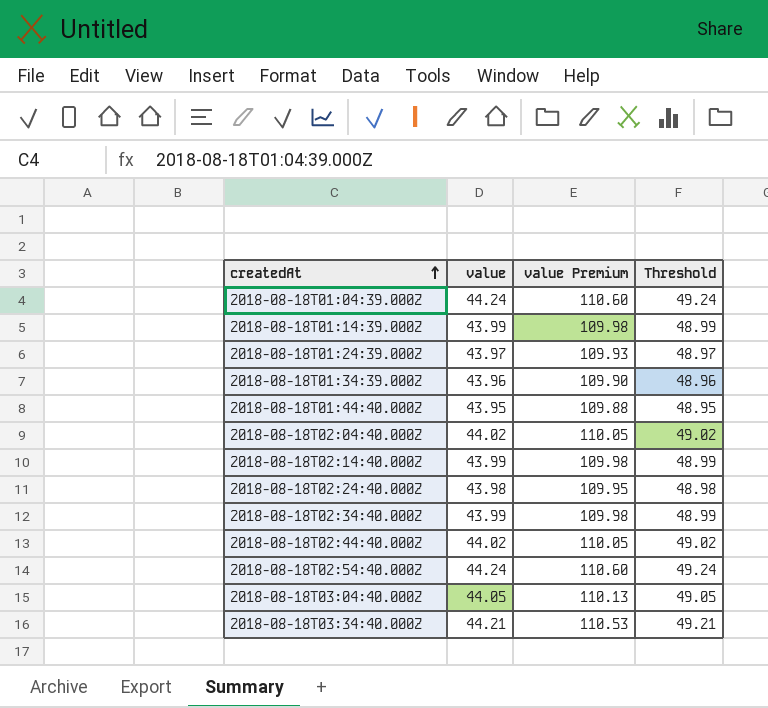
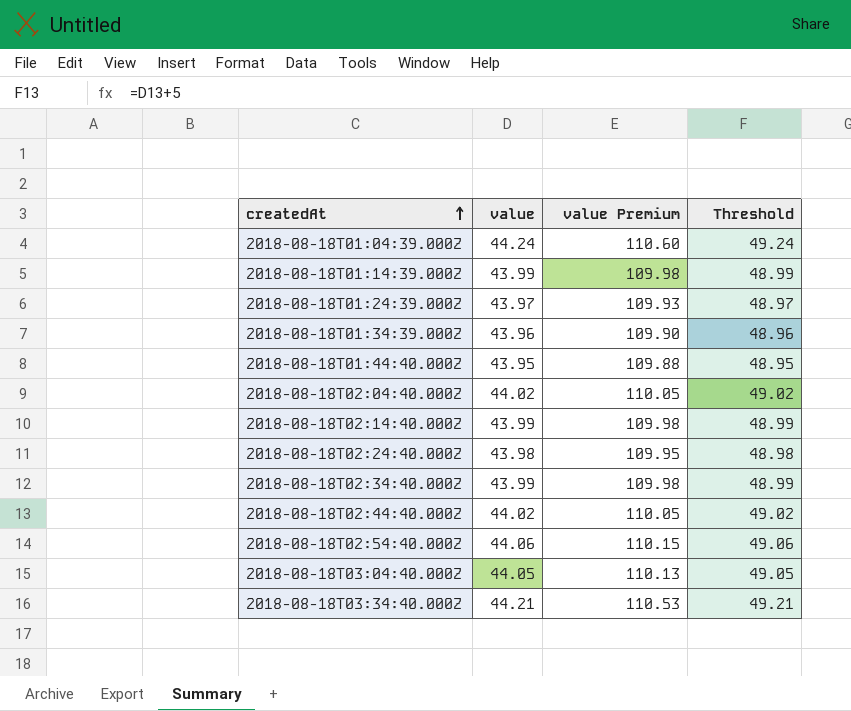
2018-08-18T02:54:40.000Z | value: 44.24 -> 44.06
2018-08-18T02:54:40.000Z | value Premium: 110.60 -> 110.15
2018-08-18T02:54:40.000Z | Threshold: 49.24 -> 49.06

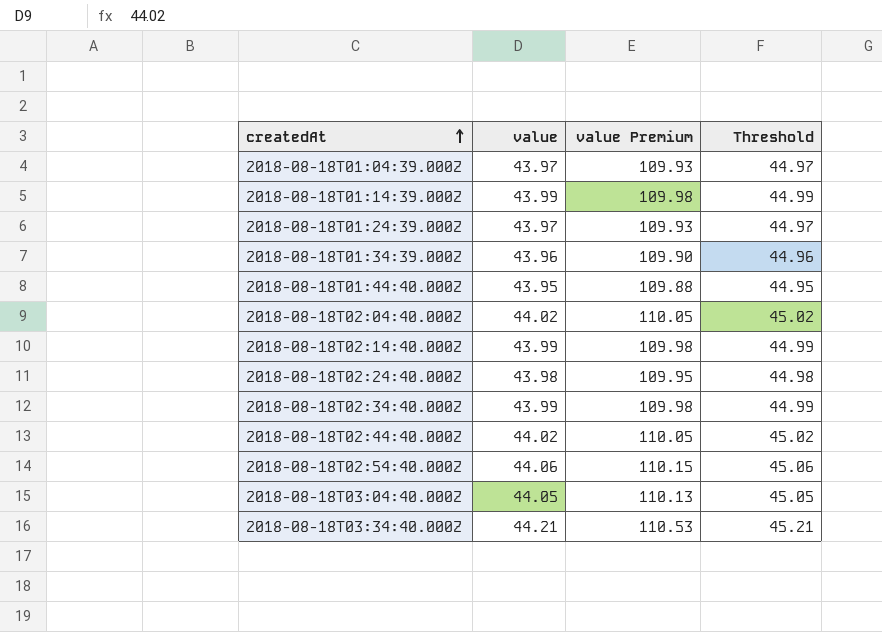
column Threshold | formula: [value] + 5 -> [value] + 1
2018-08-18T01:04:39.000Z | value: 44.24 -> 43.97
2018-08-18T01:04:39.000Z | value Premium: 110.60 -> 109.93

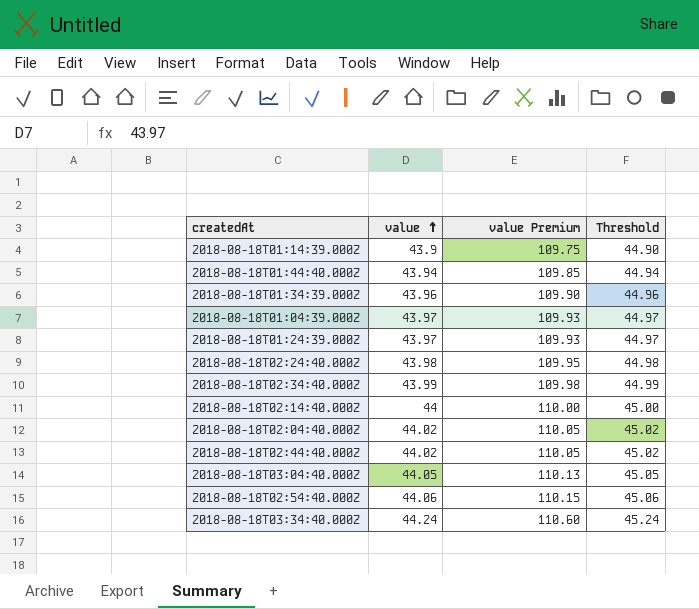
row order: createdAt ascending -> value ascending
2018-08-18T01:14:39.000Z | value: 43.99 -> 43.9
2018-08-18T01:14:39.000Z | value Premium: 109.98 -> 109.75
2018-08-18T01:14:39.000Z | Threshold: 44.99 -> 44.90
2018-08-18T01:44:40.000Z | value: 43.95 -> 43.94
2018-08-18T01:44:40.000Z | value Premium: 109.88 -> 109.85
2018-08-18T01:44:40.000Z | Threshold: 44.95 -> 44.94
2018-08-18T02:14:40.000Z | value: 43.99 -> 44
2018-08-18T02:14:40.000Z | value Premium: 109.98 -> 110.00
2018-08-18T02:14:40.000Z | Threshold: 44.99 -> 45.00
2018-08-18T03:34:40.000Z | value: 44.21 -> 44.24
2018-08-18T03:34:40.000Z | value Premium: 110.53 -> 110.60
2018-08-18T03:34:40.000Z | Threshold: 45.21 -> 45.24

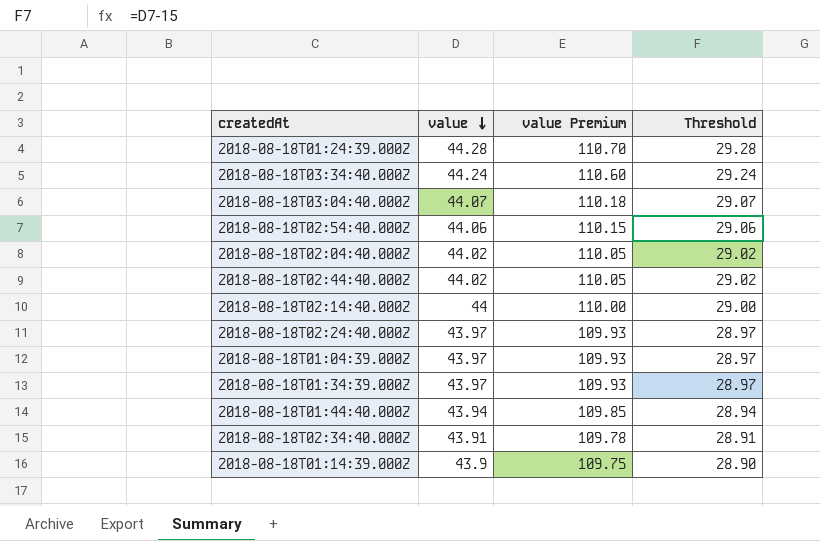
row order: value ascending -> value descending
column Threshold | formula: [value] + 1 -> [value] - 15
2018-08-18T01:24:39.000Z | value: 43.97 -> 44.28
2018-08-18T01:24:39.000Z | value Premium: 109.93 -> 110.70
2018-08-18T03:04:40.000Z | value: 44.05 -> 44.07
2018-08-18T03:04:40.000Z | value Premium: 110.13 -> 110.18
2018-08-18T02:24:40.000Z | value: 43.98 -> 43.97
2018-08-18T02:24:40.000Z | value Premium: 109.95 -> 109.93
2018-08-18T01:34:39.000Z | value: 43.96 -> 43.97
2018-08-18T01:34:39.000Z | value Premium: 109.90 -> 109.93
2018-08-18T02:34:40.000Z | value: 43.99 -> 43.91
2018-08-18T02:34:40.000Z | value Premium: 109.98 -> 109.78

